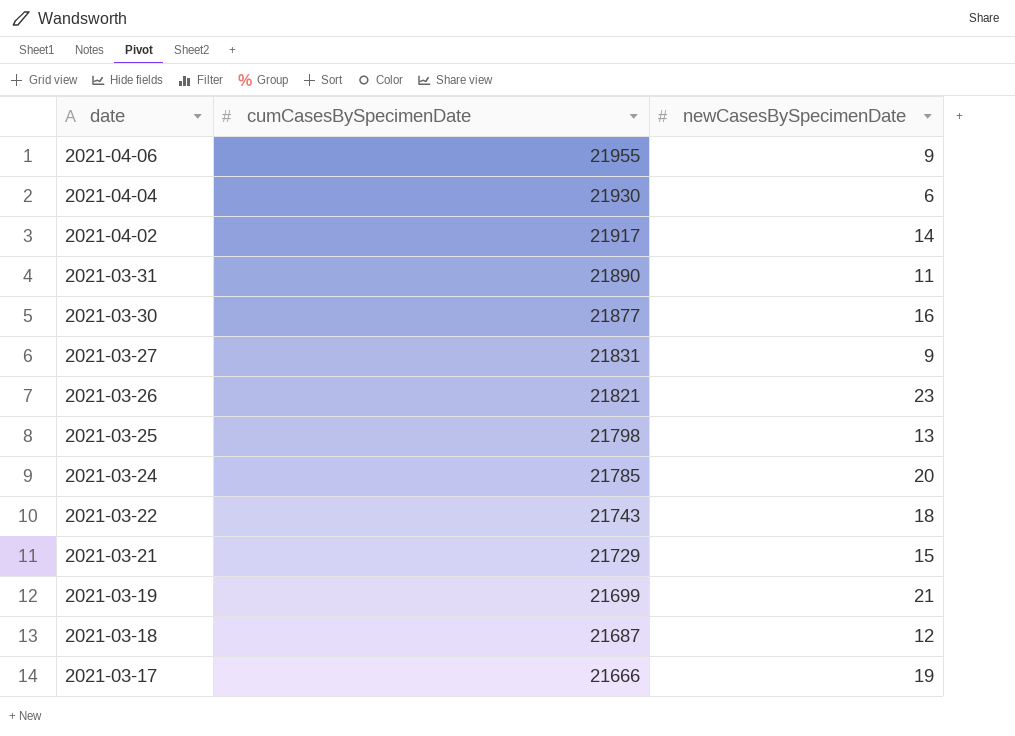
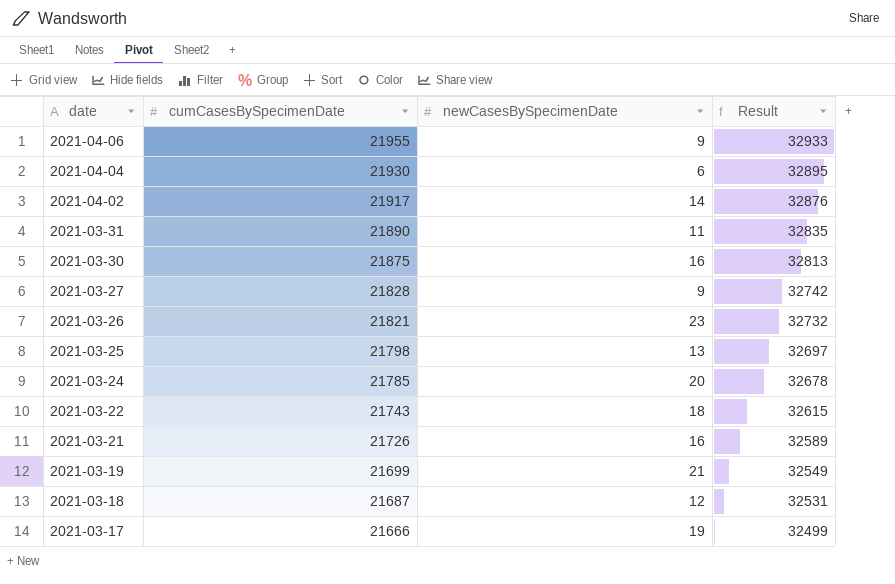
column Result | formula: none -> [cumCasesBySpecimenDate] * 1.5
2021-03-30 | cumCasesBySpecimenDate: 21877 -> 21875
2021-03-27 | cumCasesBySpecimenDate: 21831 -> 21828
2021-03-21 | cumCasesBySpecimenDate: 21729 -> 21726
2021-03-21 | newCasesBySpecimenDate: 15 -> 16

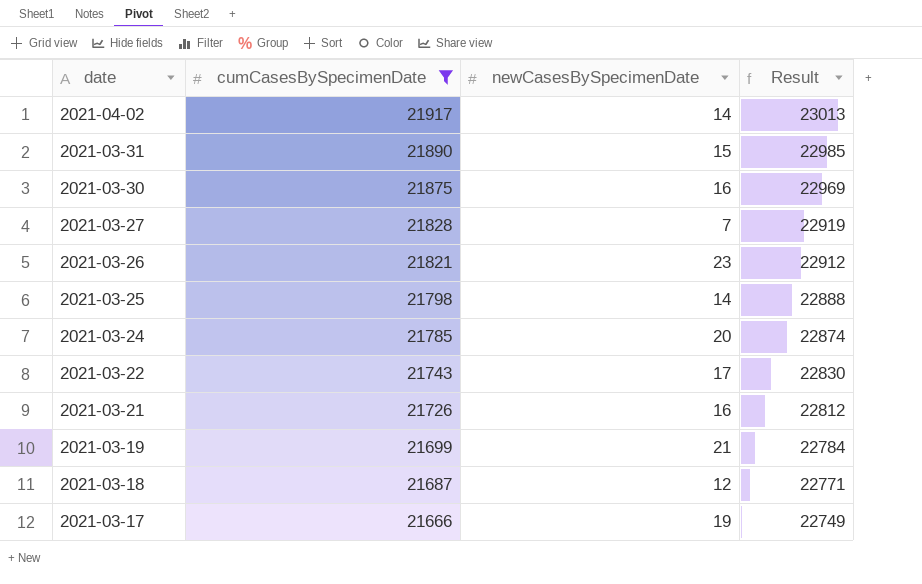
filter: none -> cumCasesBySpecimenDate <= 21917
column Result | formula: [cumCasesBySpecimenDate] * 1.5 -> [cumCasesBySpecimenDate] * 1.05
2021-03-31 | newCasesBySpecimenDate: 11 -> 15
2021-03-27 | newCasesBySpecimenDate: 9 -> 7
2021-03-25 | newCasesBySpecimenDate: 13 -> 14
2021-03-22 | newCasesBySpecimenDate: 18 -> 17

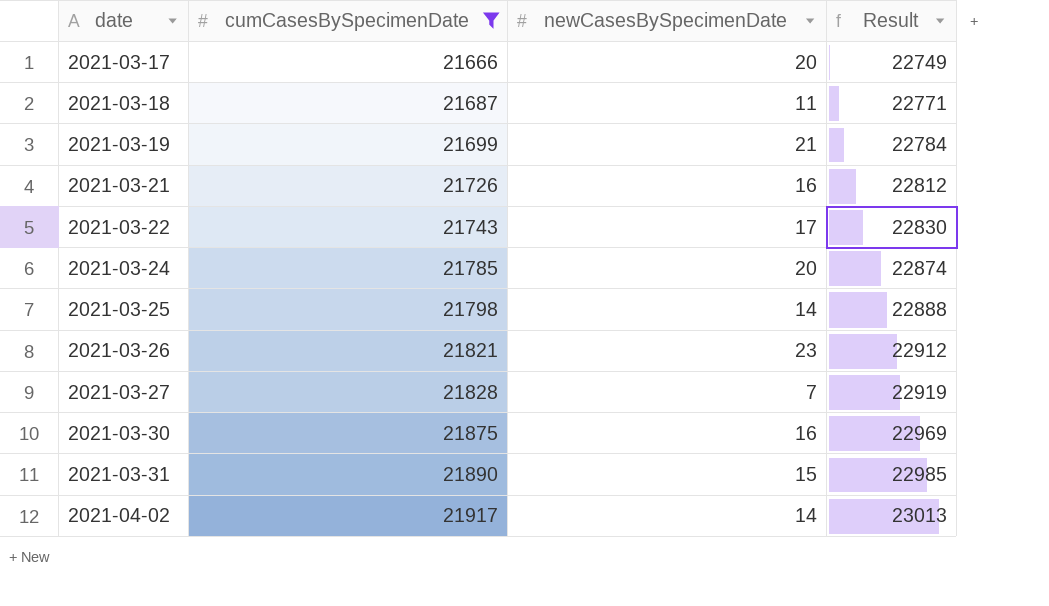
row order: date descending -> date ascending
2021-03-17 | newCasesBySpecimenDate: 19 -> 20
2021-03-18 | newCasesBySpecimenDate: 12 -> 11

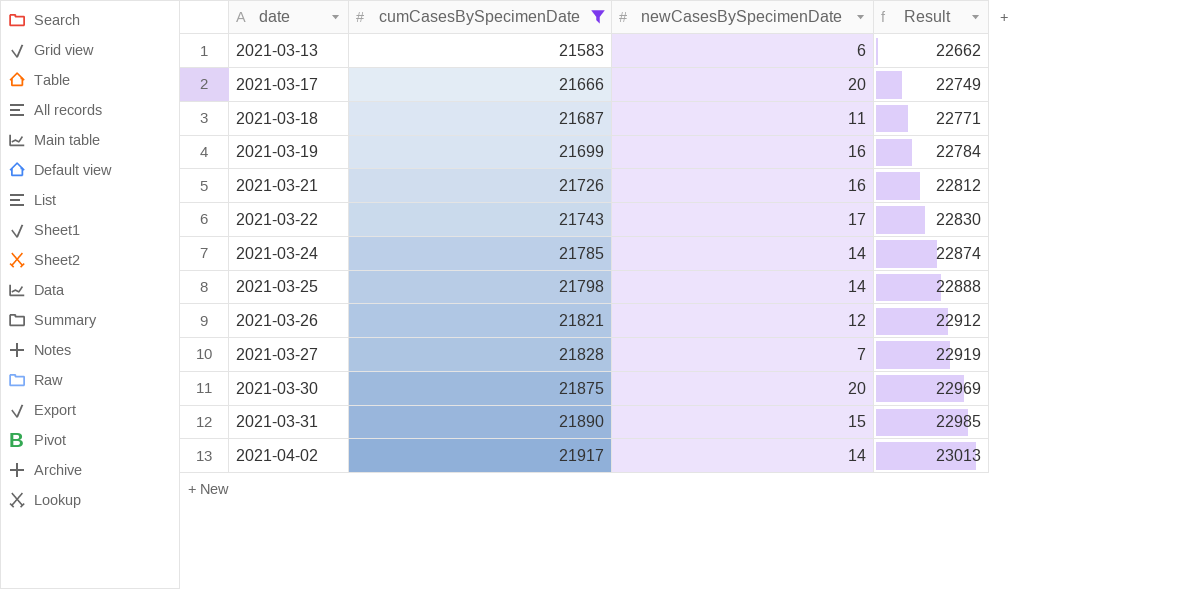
row 2021-03-13: none -> 21583 | 6 | 22662
2021-03-19 | newCasesBySpecimenDate: 21 -> 16
2021-03-24 | newCasesBySpecimenDate: 20 -> 14
2021-03-26 | newCasesBySpecimenDate: 23 -> 12
2021-03-30 | newCasesBySpecimenDate: 16 -> 20

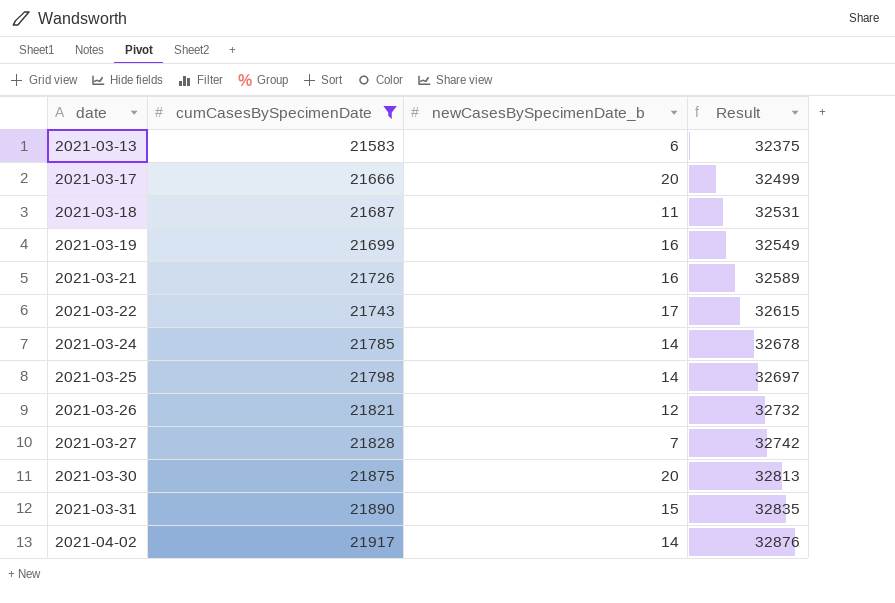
column name: newCasesBySpecimenDate -> newCasesBySpecimenDate_b
column Result | formula: [cumCasesBySpecimenDate] * 1.05 -> [cumCasesBySpecimenDate] * 1.5

